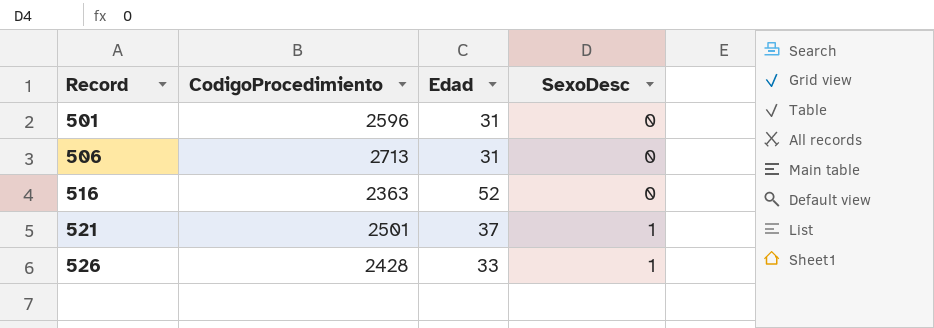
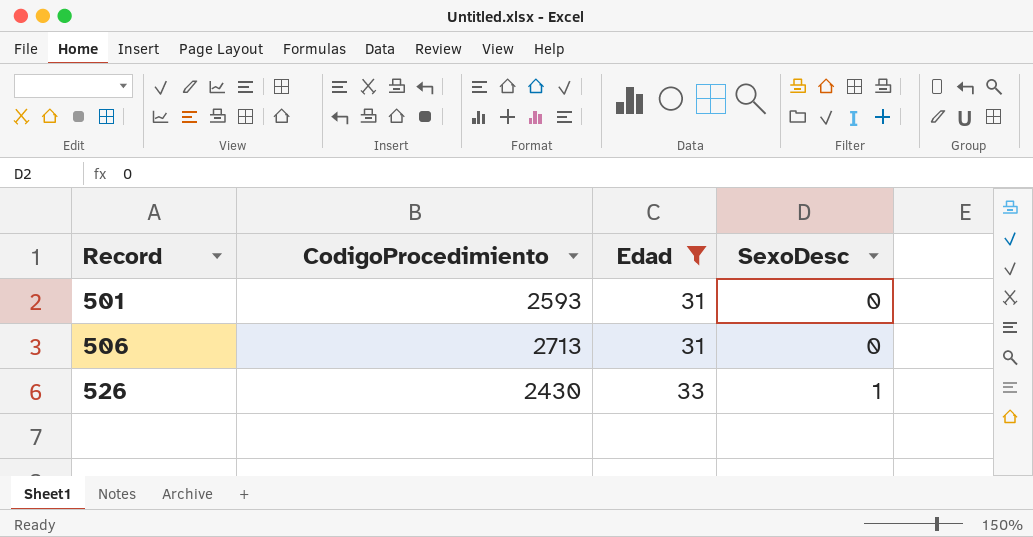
filter: none -> Edad <= 33
501 | CodigoProcedimiento: 2596 -> 2593
526 | CodigoProcedimiento: 2428 -> 2430

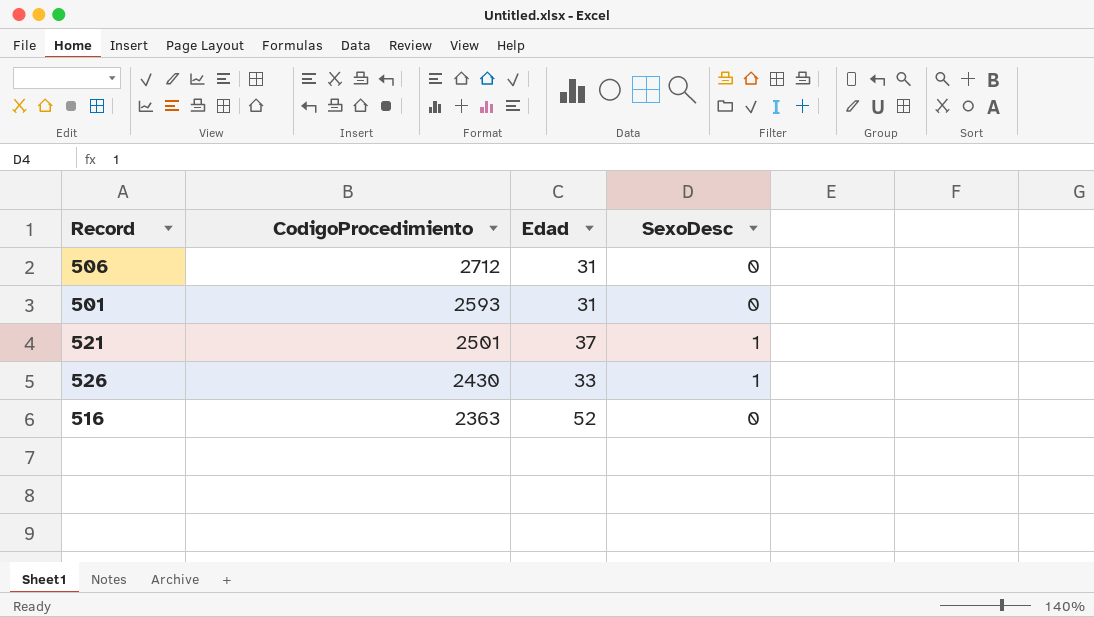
filter: Edad <= 33 -> none
row order: Record ascending -> CodigoProcedimiento descending
506 | CodigoProcedimiento: 2713 -> 2712

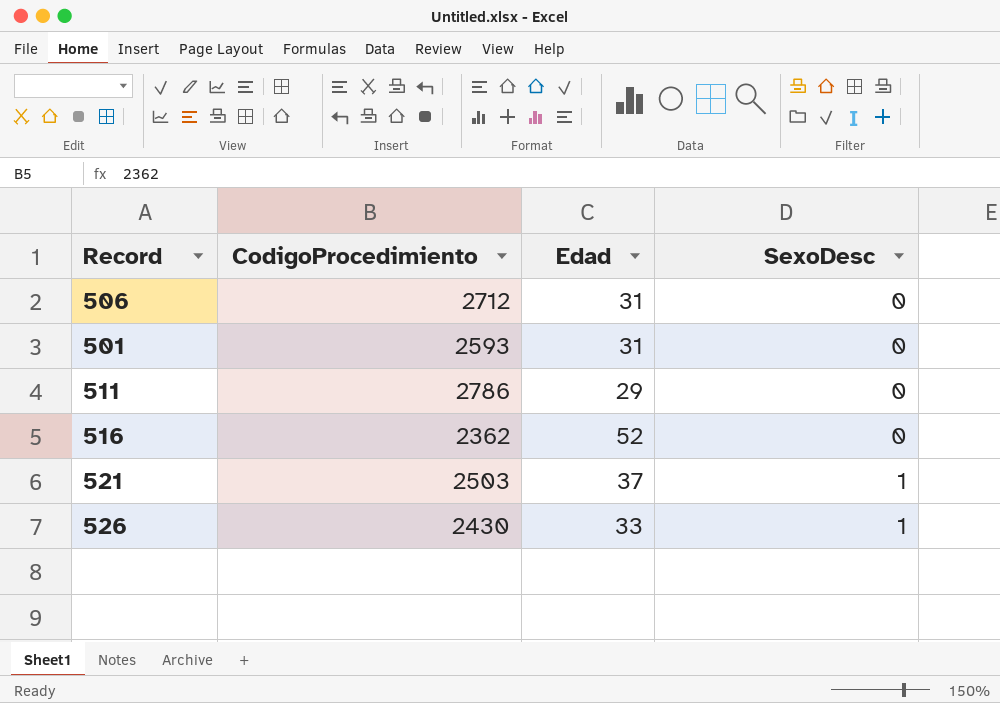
row order: CodigoProcedimiento descending -> SexoDesc ascending
row 511: none -> 2786 | 29 | 0
516 | CodigoProcedimiento: 2363 -> 2362
521 | CodigoProcedimiento: 2501 -> 2503

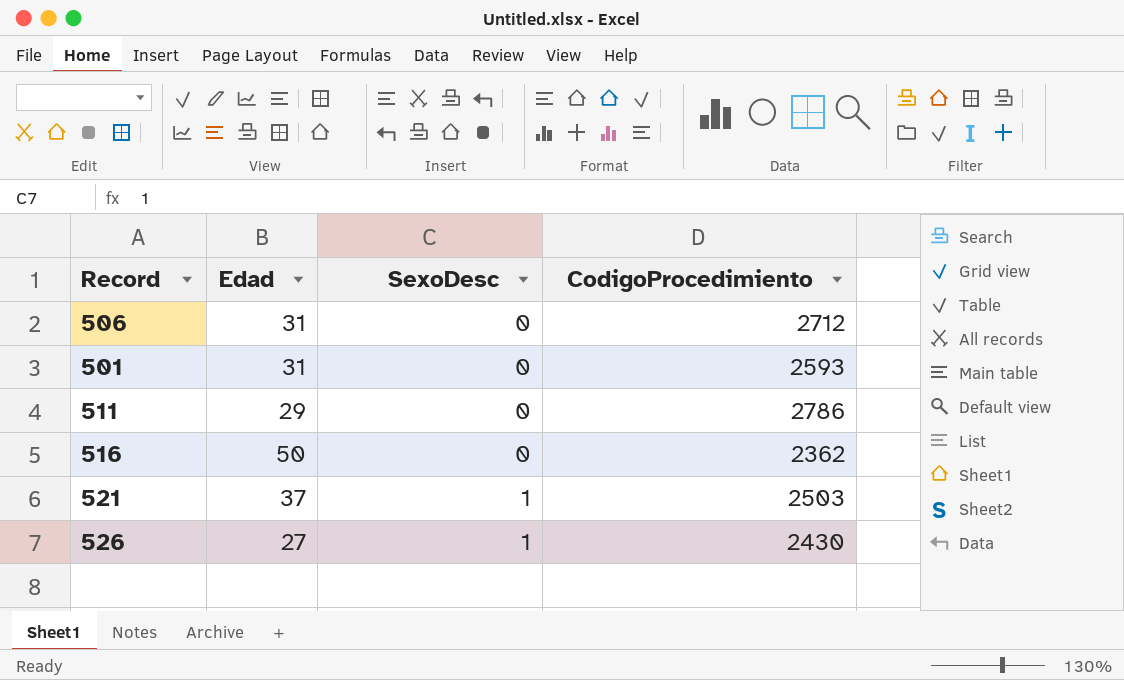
column CodigoProcedimiento | position: 2 -> 4
516 | Edad: 52 -> 50
526 | Edad: 33 -> 27

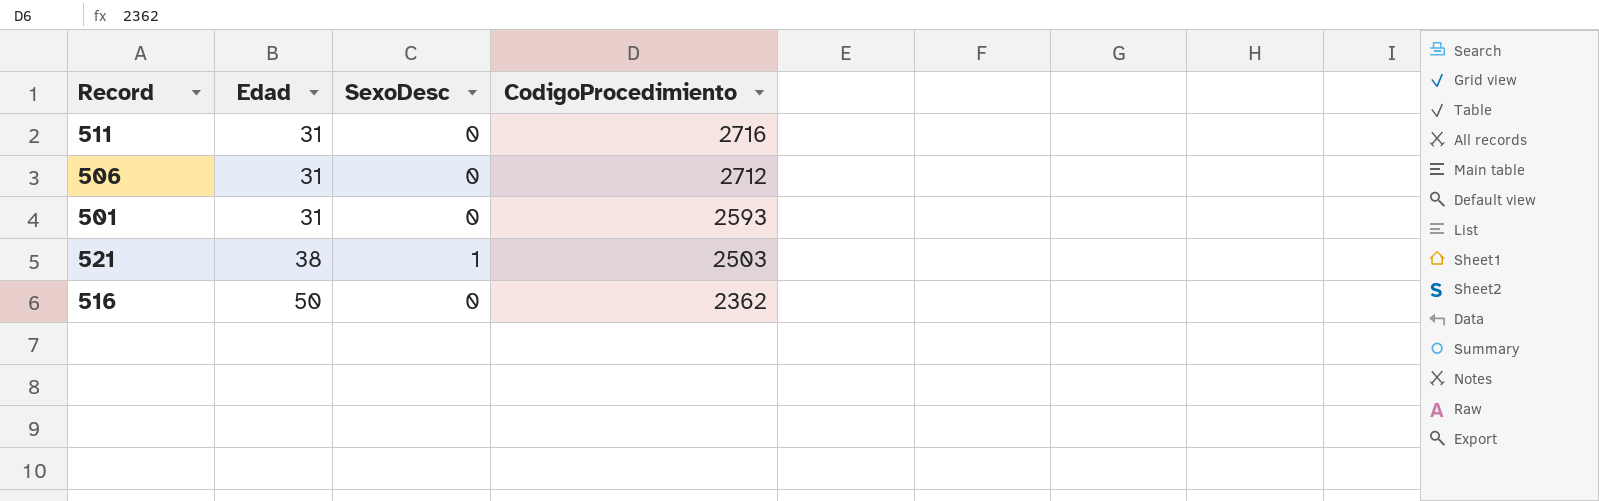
row order: SexoDesc ascending -> Edad ascending
row 526: 27 | 1 | 2430 -> none
511 | Edad: 29 -> 31
511 | CodigoProcedimiento: 2786 -> 2716
521 | Edad: 37 -> 38

